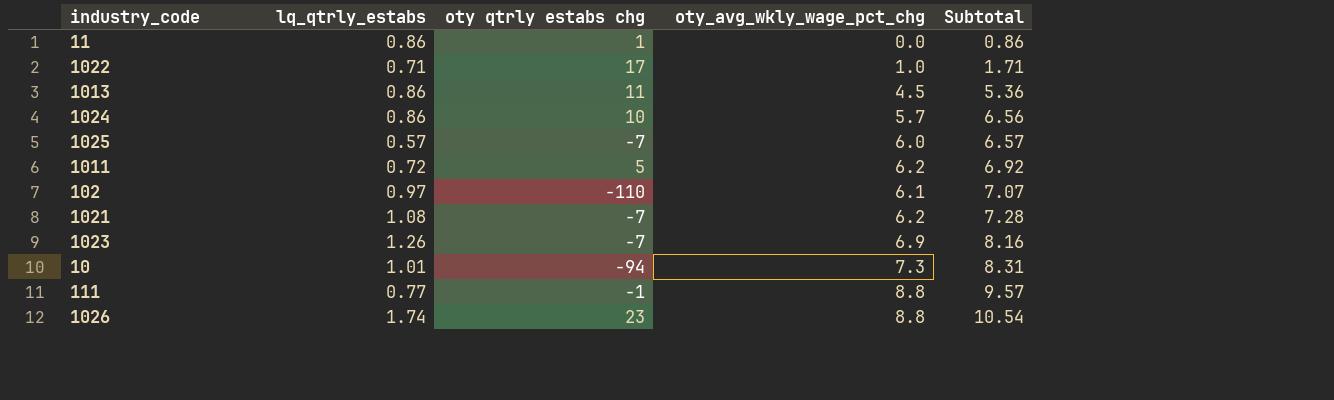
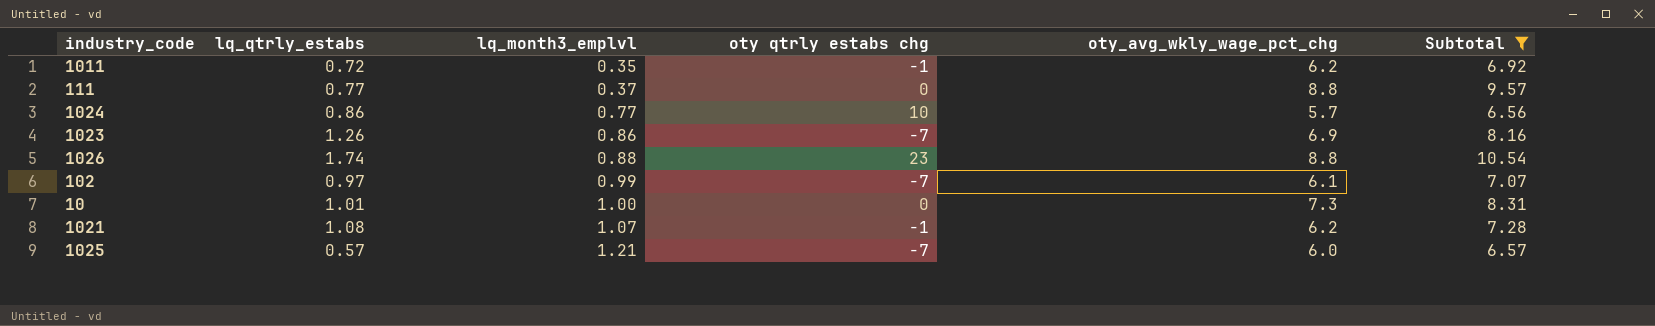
filter: none -> Subtotal >= 6.56
row order: Subtotal ascending -> lq_month3_emplvl ascending
column lq_month3_emplvl | position: none -> 3
1011 | oty qtrly estabs chg: 5 -> -1
111 | oty qtrly estabs chg: -1 -> 0
102 | oty qtrly estabs chg: -110 -> -7
10 | oty qtrly estabs chg: -94 -> 0
1021 | oty qtrly estabs chg: -7 -> -1

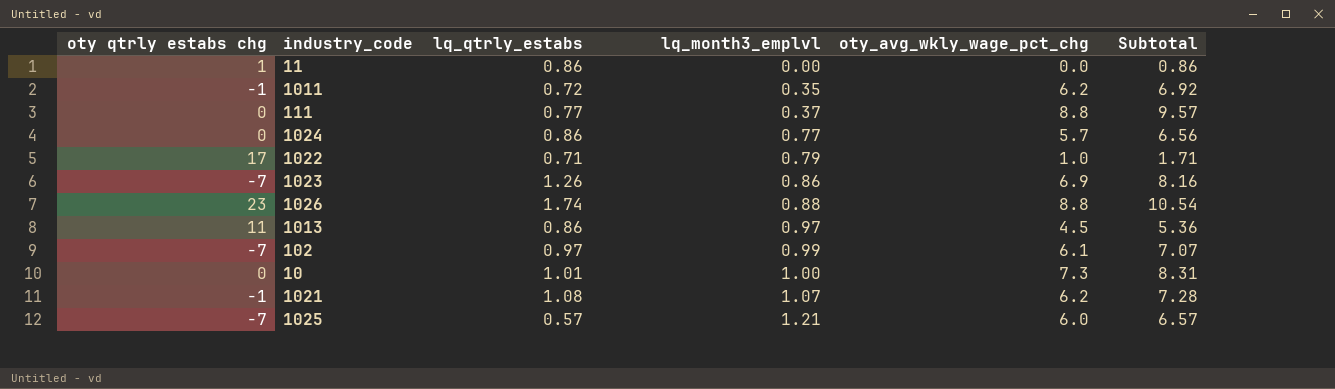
filter: Subtotal >= 6.56 -> none
column oty qtrly estabs chg | position: 4 -> 1
1024 | oty qtrly estabs chg: 10 -> 0

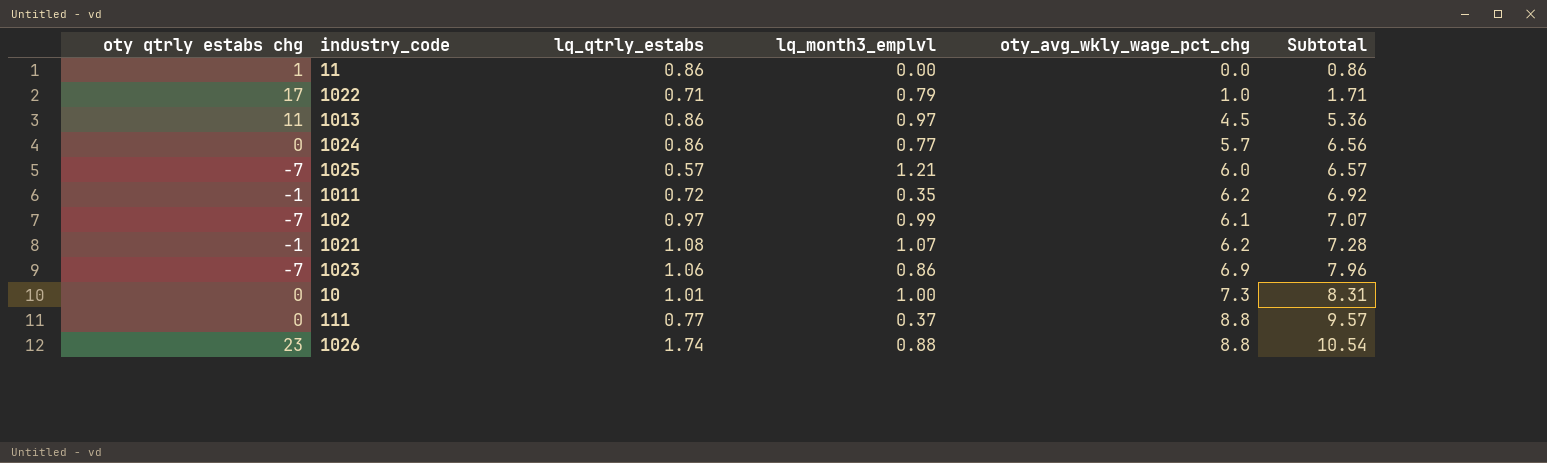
row order: lq_month3_emplvl ascending -> Subtotal ascending
1023 | lq_qtrly_estabs: 1.26 -> 1.06
1023 | Subtotal: 8.16 -> 7.96

